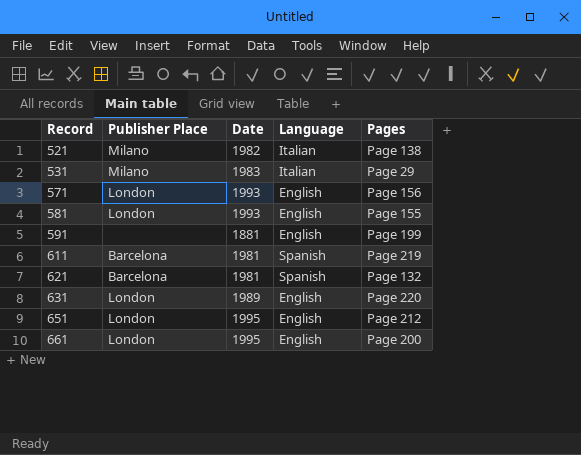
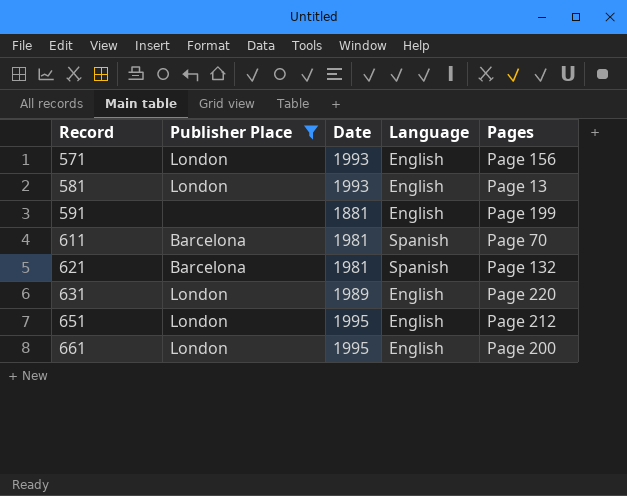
filter: none -> Publisher Place != Milano
581 | Pages: Page 155 -> Page 13
611 | Pages: Page 219 -> Page 70

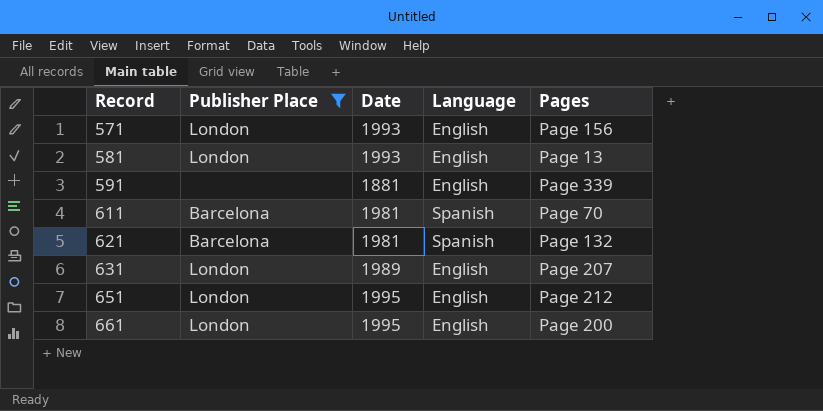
591 | Pages: Page 199 -> Page 339
631 | Pages: Page 220 -> Page 207

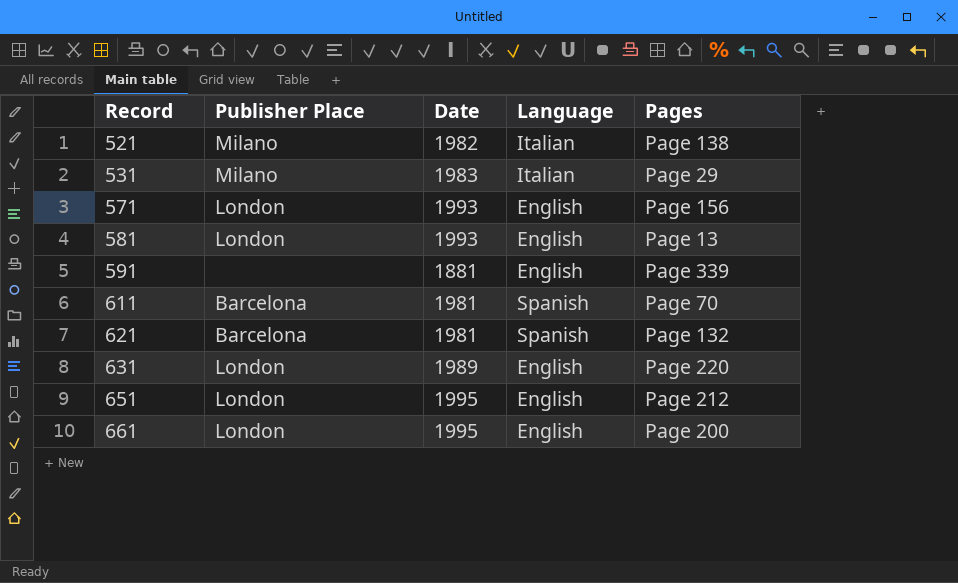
filter: Publisher Place != Milano -> none
631 | Pages: Page 207 -> Page 220

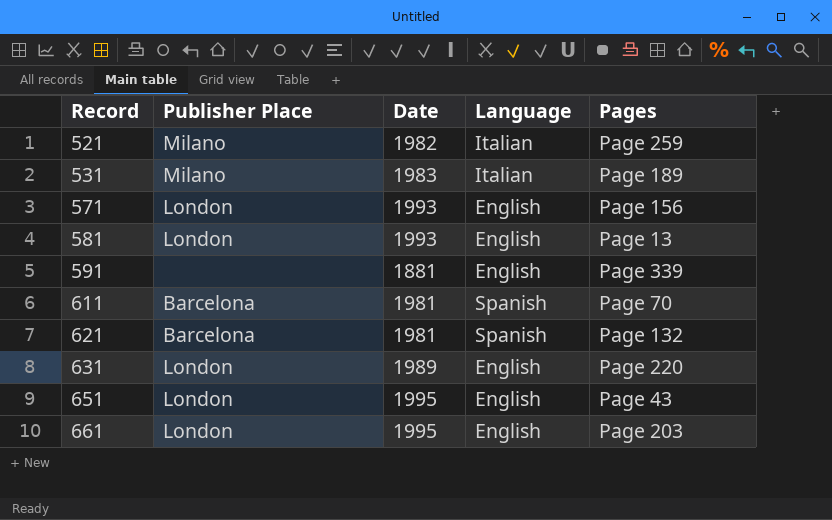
521 | Pages: Page 138 -> Page 259
531 | Pages: Page 29 -> Page 189
651 | Pages: Page 212 -> Page 43
661 | Pages: Page 200 -> Page 203

